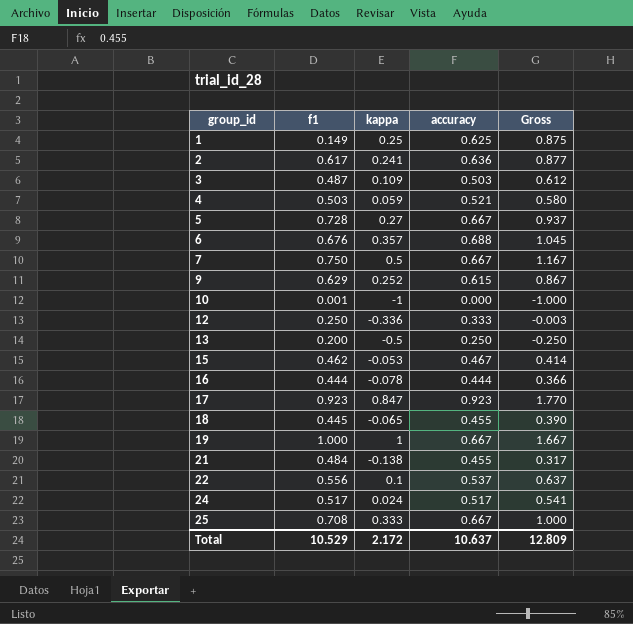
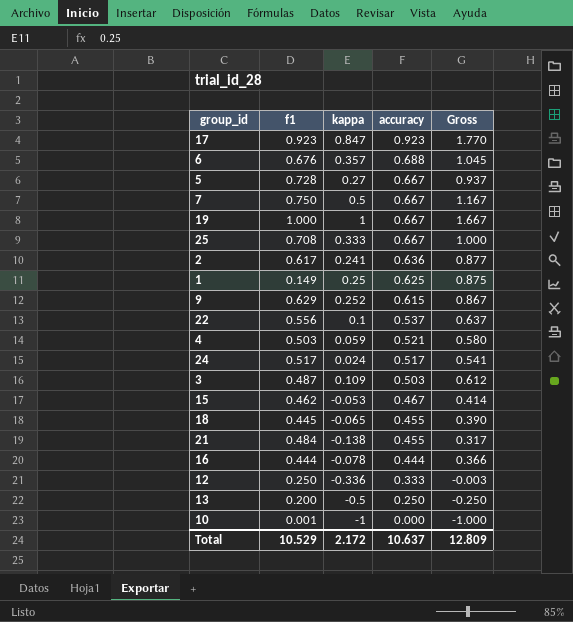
row order: group_id ascending -> accuracy descending

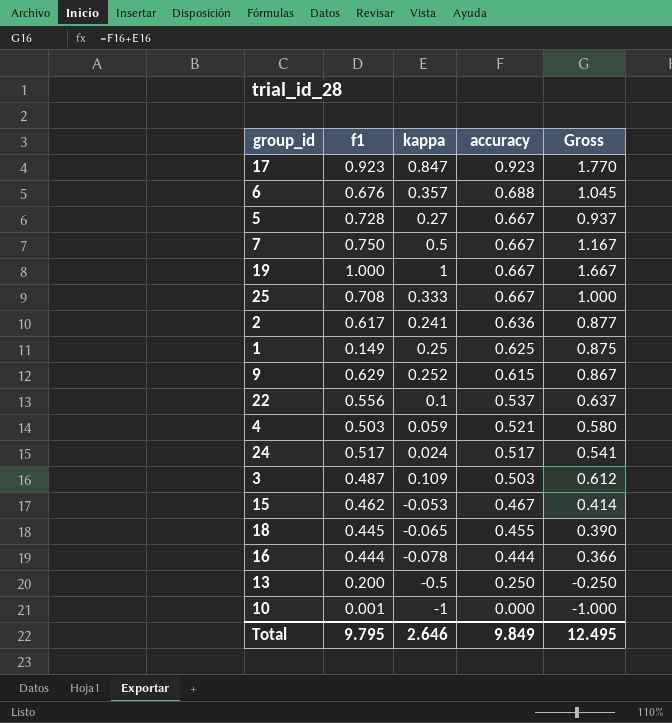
row 21: 0.484 | -0.138 | 0.455 | 0.317 -> none
row 12: 0.250 | -0.336 | 0.333 | -0.003 -> none
Total | f1: 10.529 -> 9.795
Total | kappa: 2.172 -> 2.646
Total | accuracy: 10.637 -> 9.849
Total | Gross: 12.809 -> 12.495

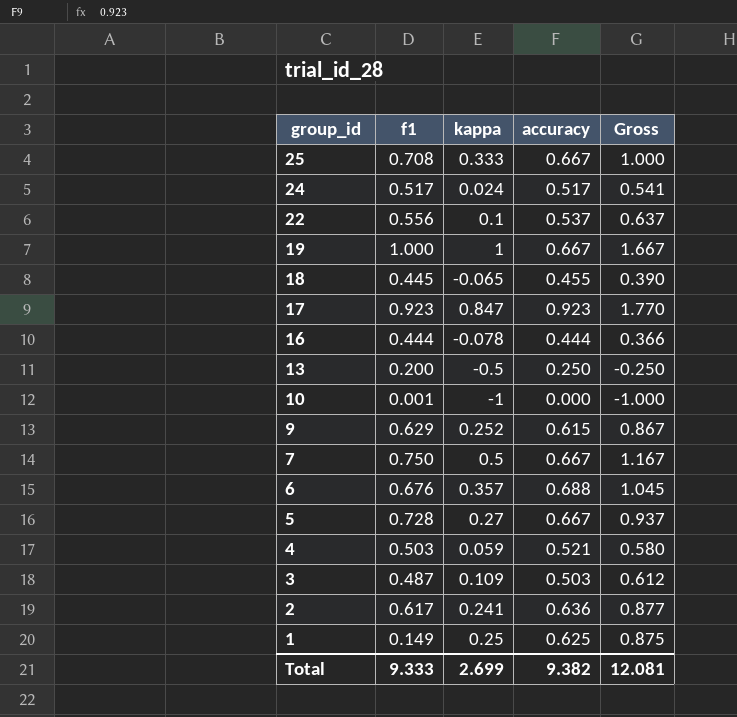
row order: accuracy descending -> group_id descending
row 15: 0.462 | -0.053 | 0.467 | 0.414 -> none
Total | f1: 9.795 -> 9.333
Total | kappa: 2.646 -> 2.699
Total | accuracy: 9.849 -> 9.382
Total | Gross: 12.495 -> 12.081

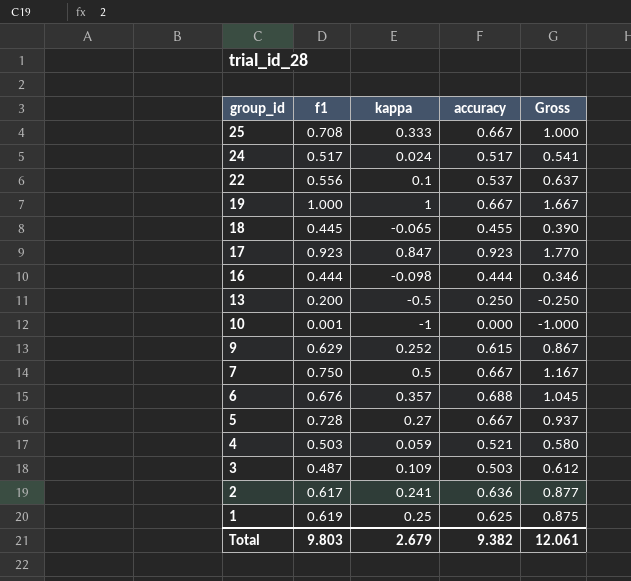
16 | kappa: -0.078 -> -0.098
16 | Gross: 0.366 -> 0.346
1 | f1: 0.149 -> 0.619
Total | f1: 9.333 -> 9.803
Total | kappa: 2.699 -> 2.679
Total | Gross: 12.081 -> 12.061

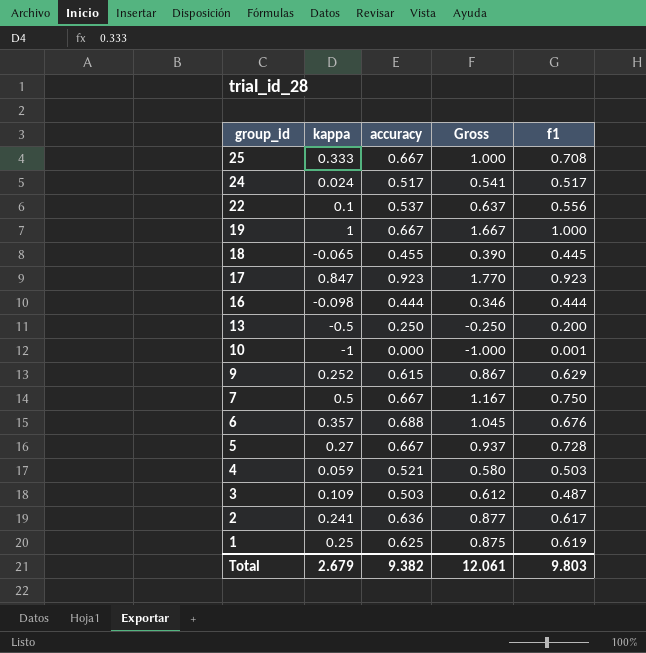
column f1 | position: 2 -> 5

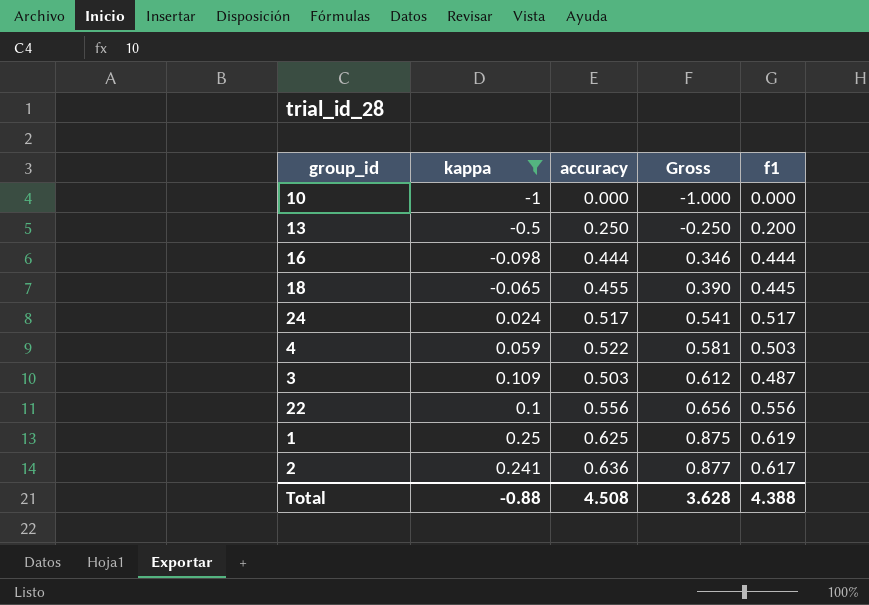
filter: none -> kappa <= 0.25
row order: group_id descending -> Gross ascending
10 | f1: 0.001 -> 0.000
4 | accuracy: 0.521 -> 0.522
4 | Gross: 0.580 -> 0.581
22 | accuracy: 0.537 -> 0.556
22 | Gross: 0.637 -> 0.656
Total | kappa: 2.679 -> -0.88
Total | accuracy: 9.382 -> 4.508
Total | Gross: 12.061 -> 3.628
Total | f1: 9.803 -> 4.388

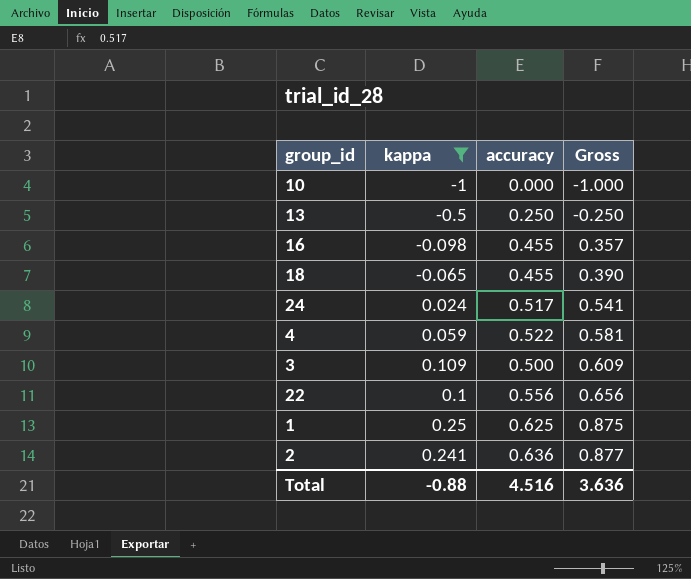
column f1 | position: 5 -> none
16 | accuracy: 0.444 -> 0.455
16 | Gross: 0.346 -> 0.357
3 | accuracy: 0.503 -> 0.500
3 | Gross: 0.612 -> 0.609
Total | accuracy: 4.508 -> 4.516
Total | Gross: 3.628 -> 3.636

